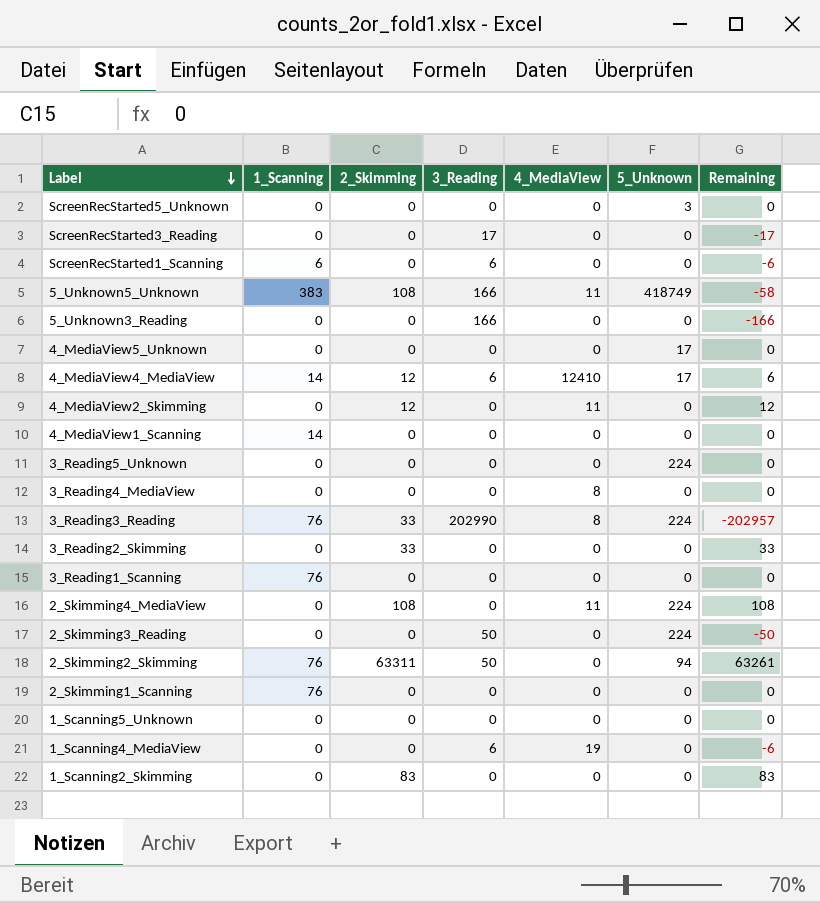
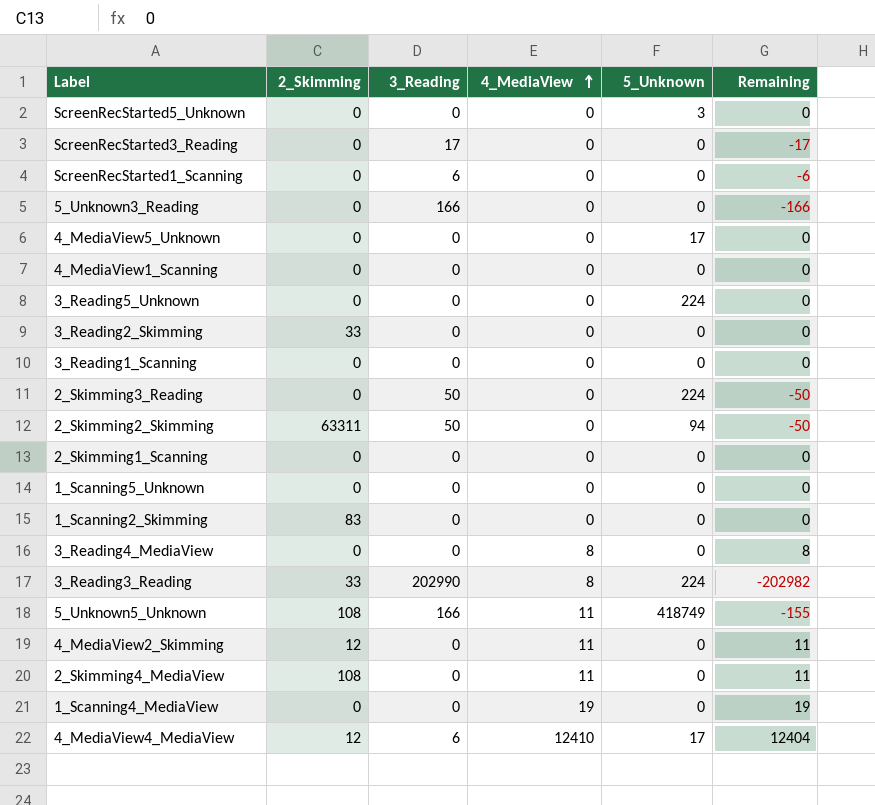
row order: Label descending -> 4_MediaView ascending
column 1_Scanning | position: 2 -> none
column Remaining | formula: [2_Skimming] - [3_Reading] -> [4_MediaView] - [3_Reading]
2_Skimming4_MediaView | 5_Unknown: 224 -> 0
1_Scanning4_MediaView | 3_Reading: 6 -> 0

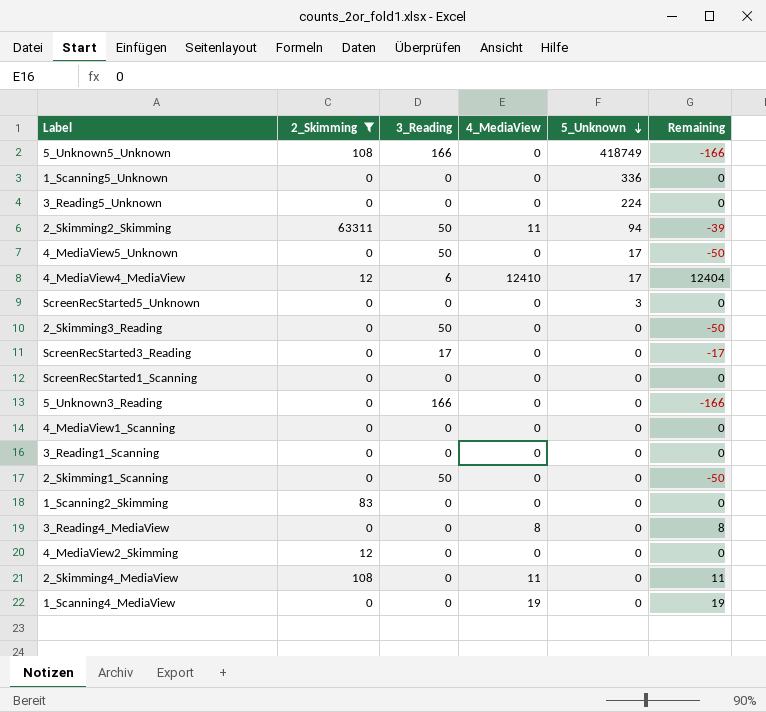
filter: none -> 2_Skimming != 33
row order: 4_MediaView ascending -> 5_Unknown descending
5_Unknown5_Unknown | 4_MediaView: 11 -> 0
5_Unknown5_Unknown | Remaining: -155 -> -166
1_Scanning5_Unknown | 5_Unknown: 0 -> 336
2_Skimming2_Skimming | 4_MediaView: 0 -> 11
2_Skimming2_Skimming | Remaining: -50 -> -39
4_MediaView5_Unknown | 3_Reading: 0 -> 50
4_MediaView5_Unknown | Remaining: 0 -> -50
2_Skimming3_Reading | 5_Unknown: 224 -> 0
ScreenRecStarted1_Scanning | 3_Reading: 6 -> 0
ScreenRecStarted1_Scanning | Remaining: -6 -> 0
2_Skimming1_Scanning | 3_Reading: 0 -> 50
2_Skimming1_Scanning | Remaining: 0 -> -50
4_MediaView2_Skimming | 4_MediaView: 11 -> 0
4_MediaView2_Skimming | Remaining: 11 -> 0

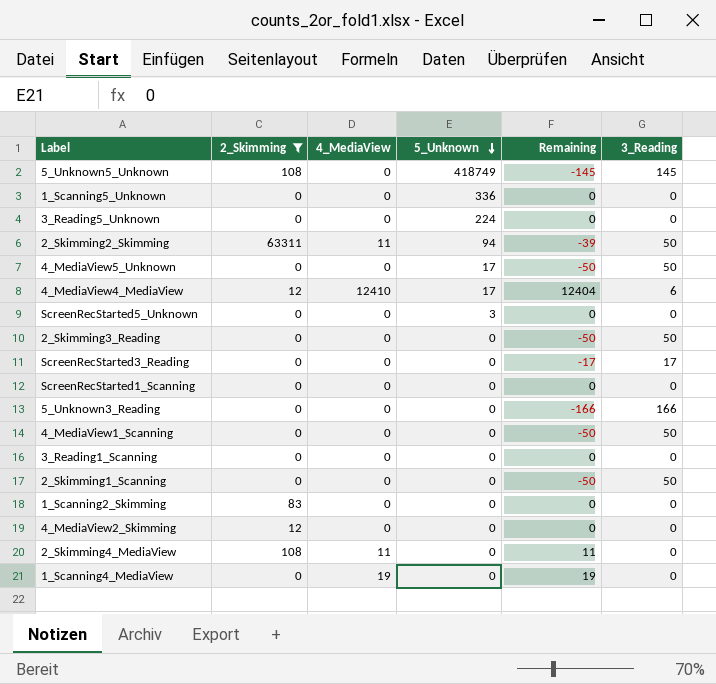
column 3_Reading | position: 3 -> 6
row 3_Reading4_MediaView: 0 | 0 | 8 | 0 | 8 -> none
5_Unknown5_Unknown | Remaining: -166 -> -145
5_Unknown5_Unknown | 3_Reading: 166 -> 145
4_MediaView1_Scanning | Remaining: 0 -> -50
4_MediaView1_Scanning | 3_Reading: 0 -> 50

